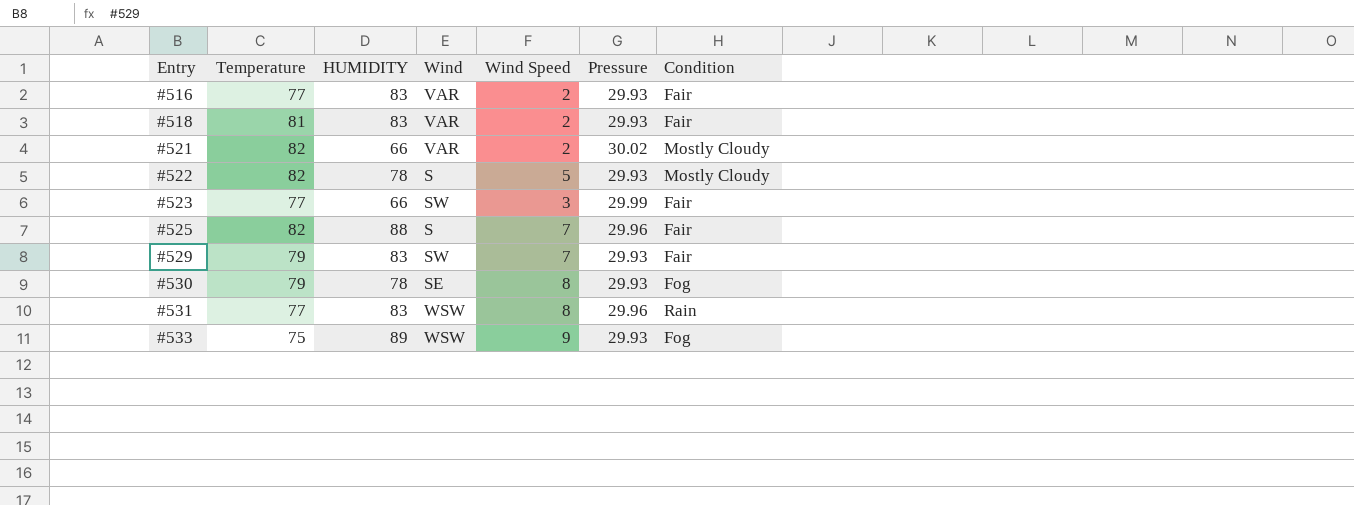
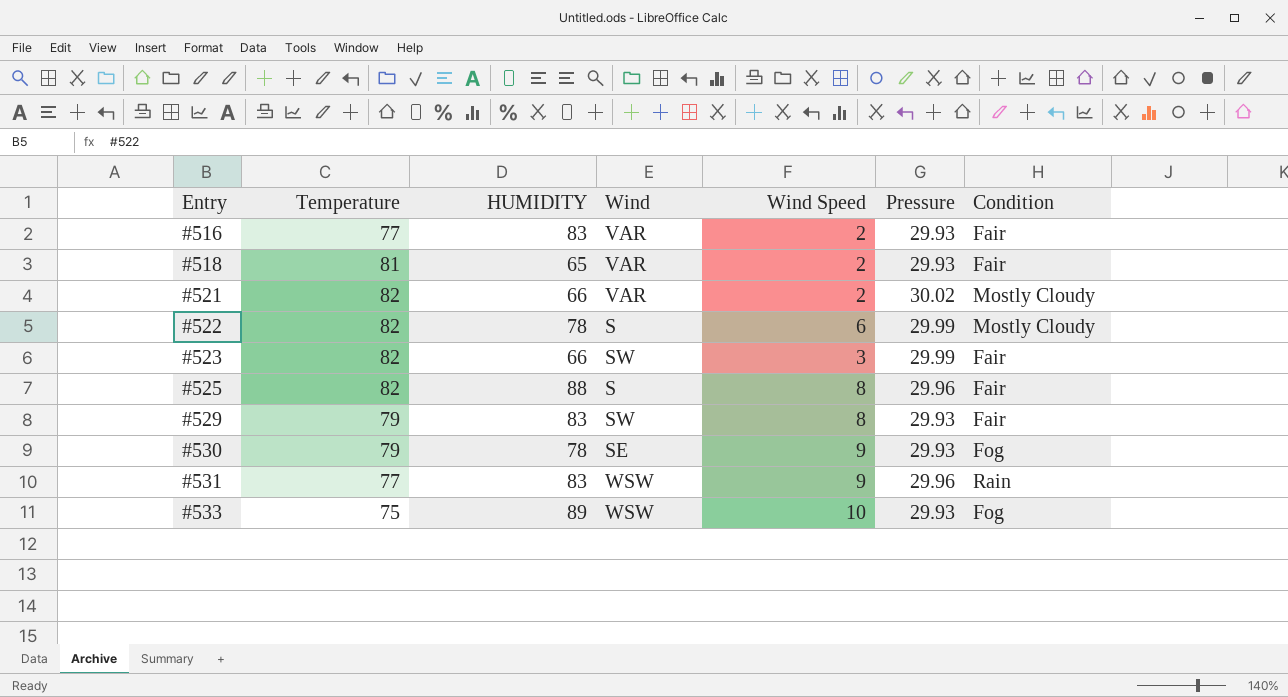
#518 | HUMIDITY: 83 -> 65
#522 | Wind Speed: 5 -> 6
#522 | Pressure: 29.93 -> 29.99
#523 | Temperature: 77 -> 82
#525 | Wind Speed: 7 -> 8
#529 | Wind Speed: 7 -> 8
#530 | Wind Speed: 8 -> 9
#531 | Wind Speed: 8 -> 9
#533 | Wind Speed: 9 -> 10

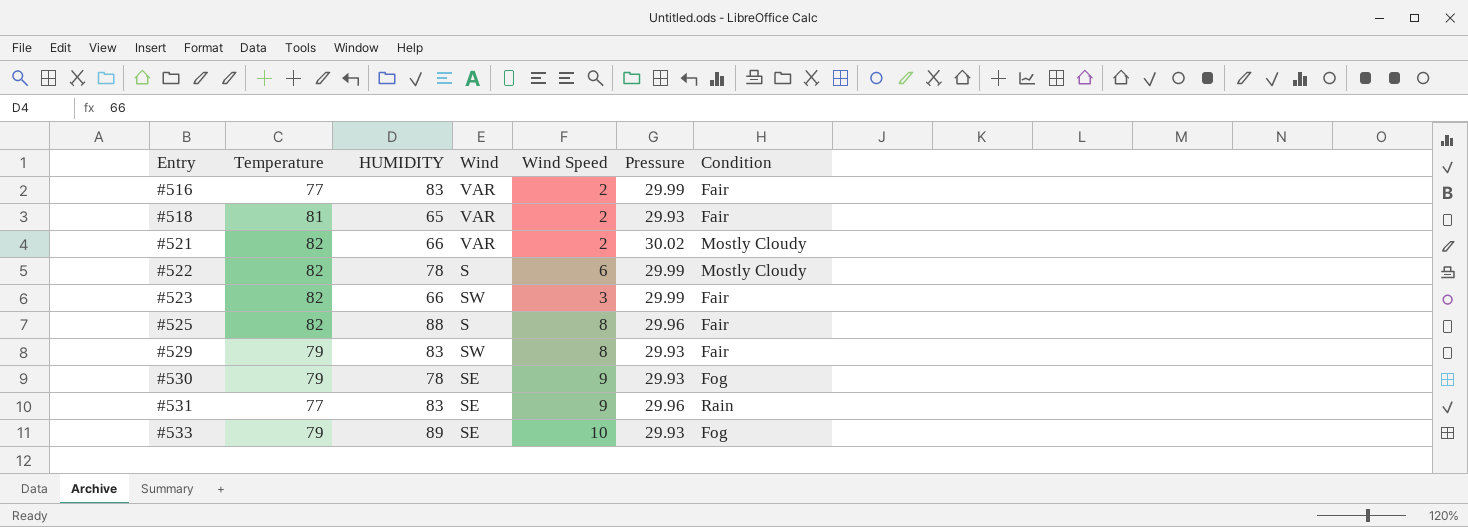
#516 | Pressure: 29.93 -> 29.99
#531 | Wind: WSW -> SE
#533 | Temperature: 75 -> 79
#533 | Wind: WSW -> SE

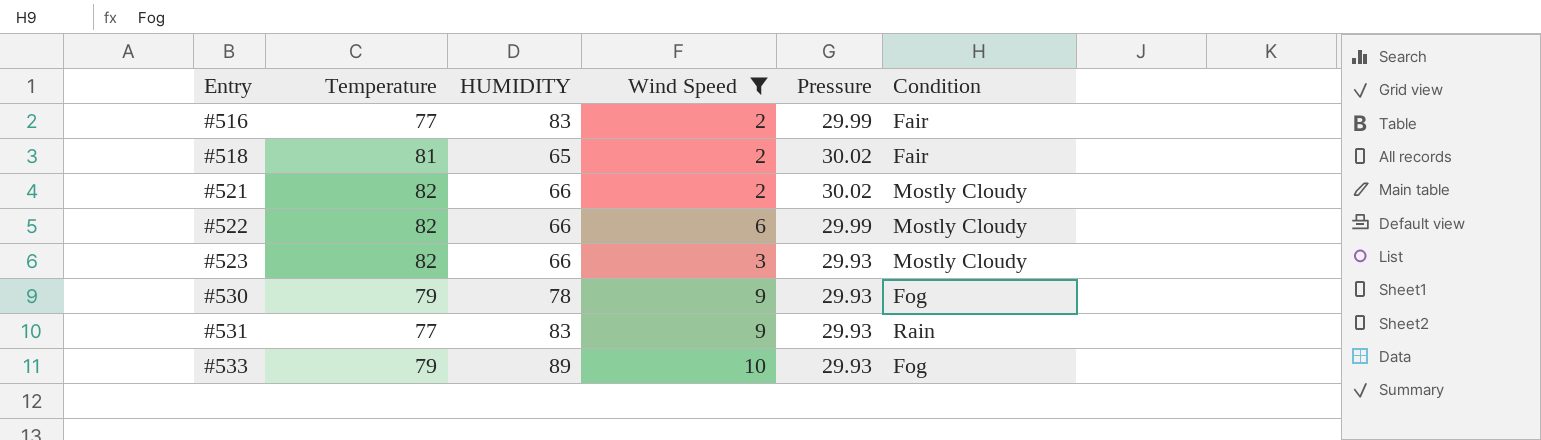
filter: none -> Wind Speed != 8
column Wind | position: 4 -> none
#518 | Pressure: 29.93 -> 30.02
#522 | HUMIDITY: 78 -> 66
#523 | Pressure: 29.99 -> 29.93
#523 | Condition: Fair -> Mostly Cloudy
#531 | Pressure: 29.96 -> 29.93

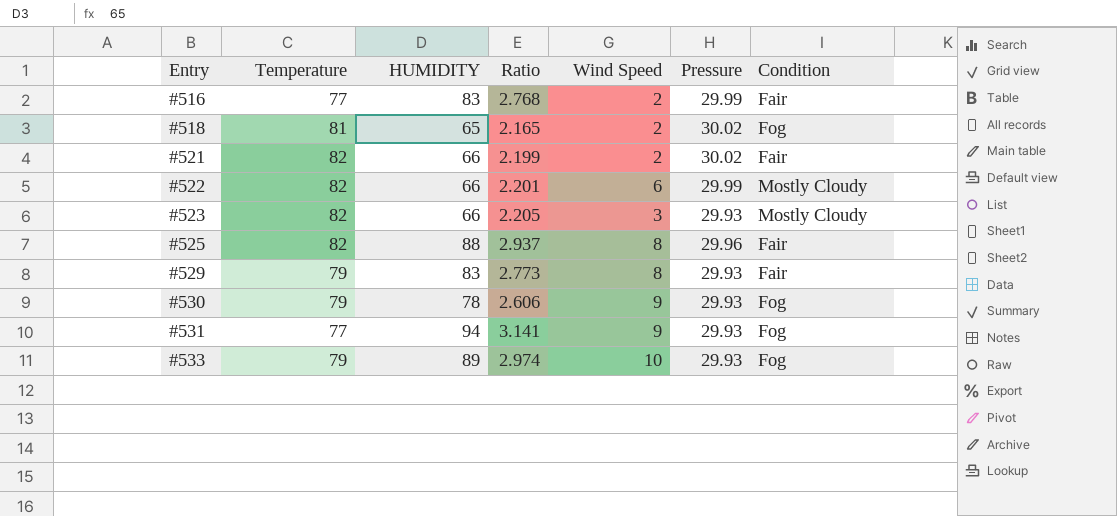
filter: Wind Speed != 8 -> none
column Ratio | formula: none -> [HUMIDITY] / [Pressure]
#518 | Condition: Fair -> Fog
#521 | Condition: Mostly Cloudy -> Fair
#531 | HUMIDITY: 83 -> 94
#531 | Condition: Rain -> Fog

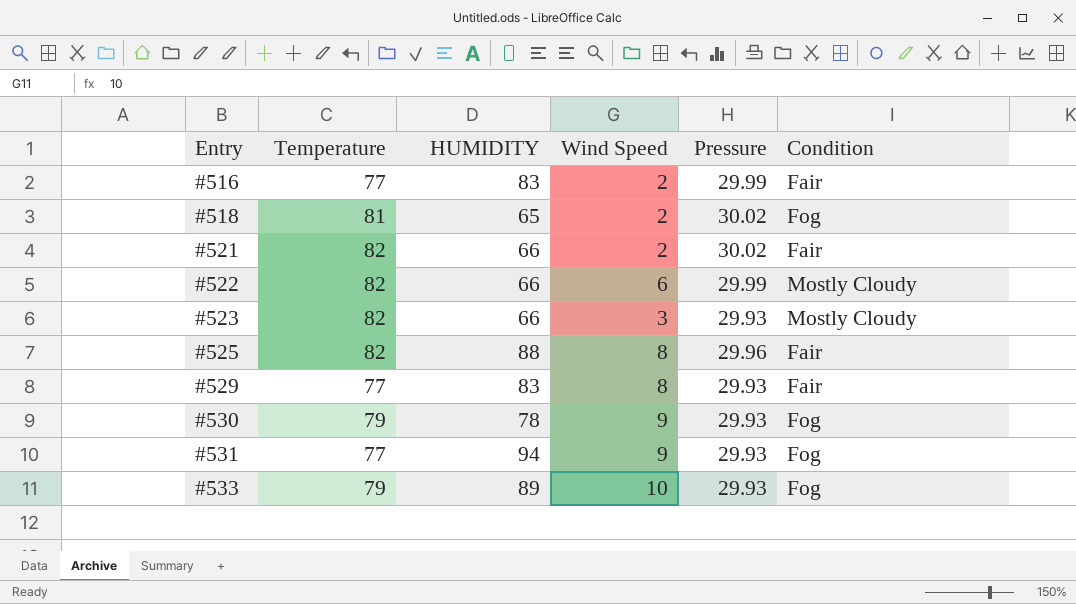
column Ratio | formula: [HUMIDITY] / [Pressure] -> none
#529 | Temperature: 79 -> 77

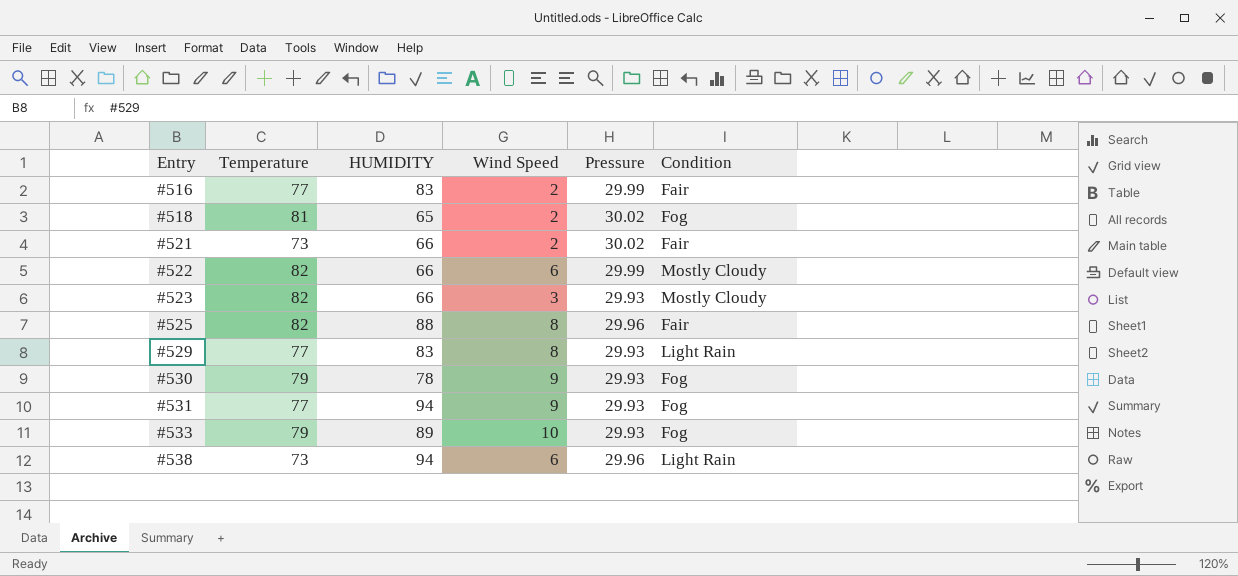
#521 | Temperature: 82 -> 73
#529 | Condition: Fair -> Light Rain
row #538: none -> 73 | 94 | 6 | 29.96 | Light Rain

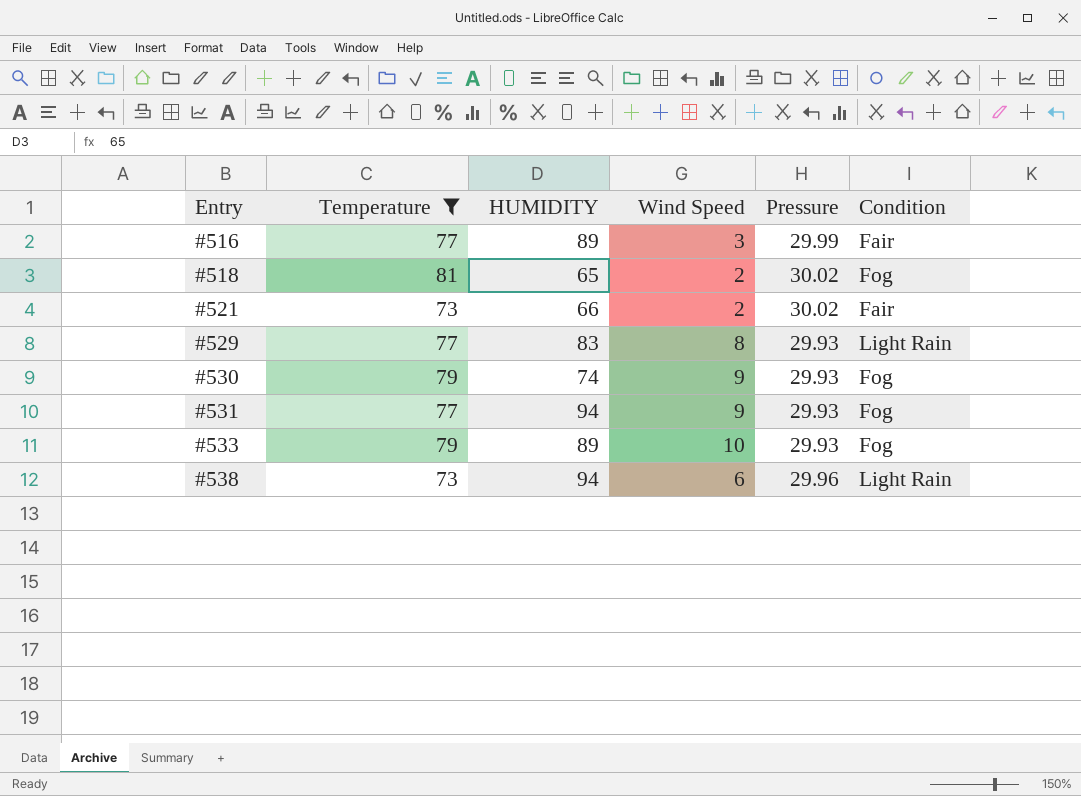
filter: none -> Temperature != 82
#516 | HUMIDITY: 83 -> 89
#516 | Wind Speed: 2 -> 3
#530 | HUMIDITY: 78 -> 74

